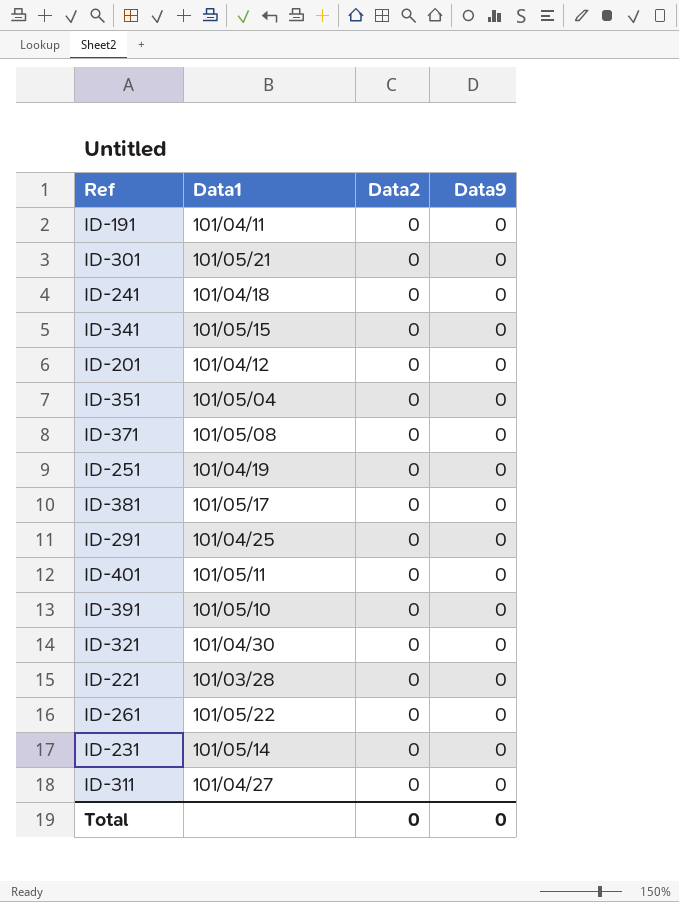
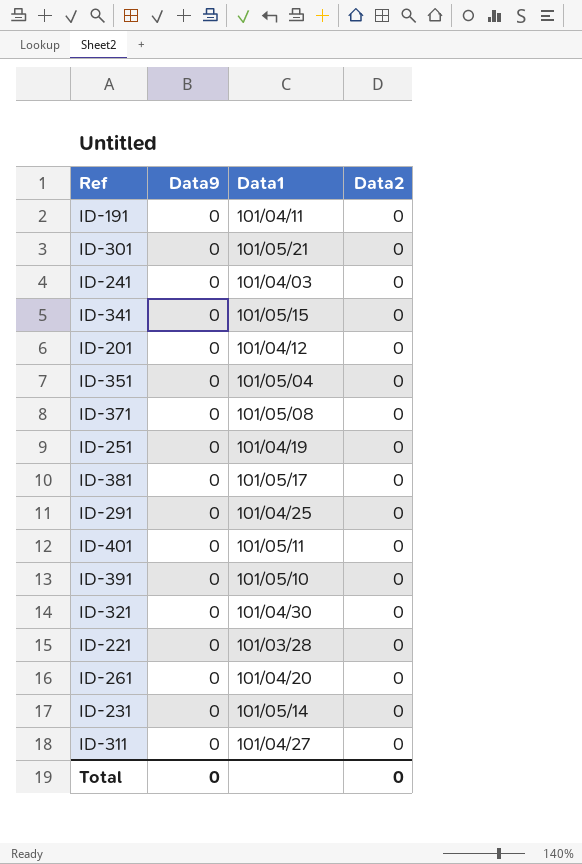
column Data9 | position: 4 -> 2
ID-241 | Data1: 101/04/18 -> 101/04/03
ID-261 | Data1: 101/05/22 -> 101/04/20

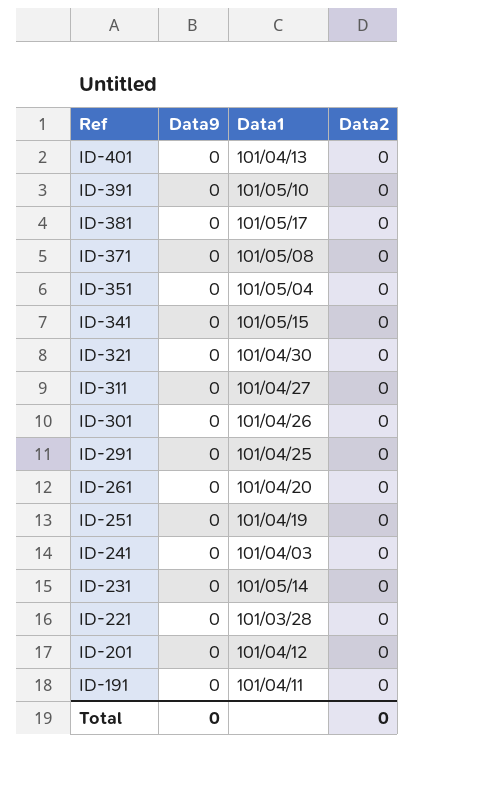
row order: none -> Ref descending
ID-401 | Data1: 101/05/11 -> 101/04/13
ID-301 | Data1: 101/05/21 -> 101/04/26

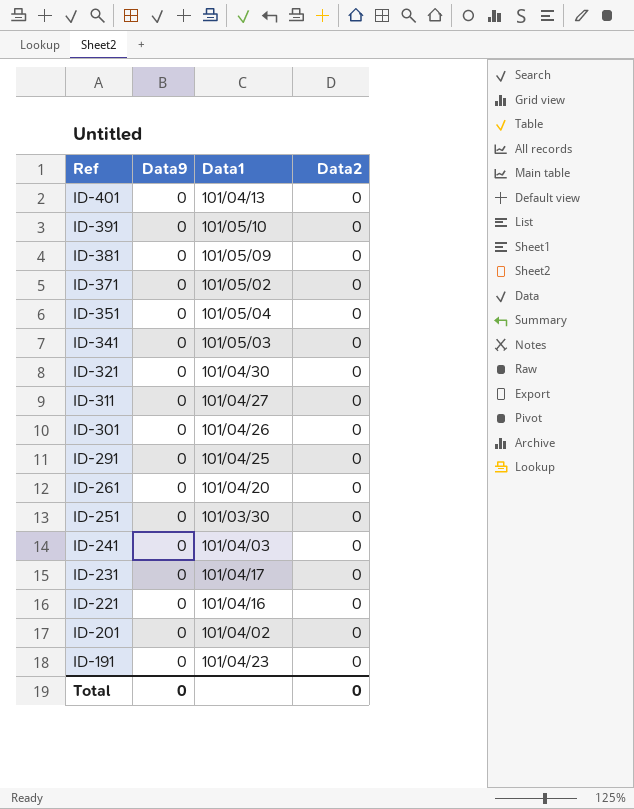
ID-381 | Data1: 101/05/17 -> 101/05/09
ID-371 | Data1: 101/05/08 -> 101/05/02
ID-341 | Data1: 101/05/15 -> 101/05/03
ID-251 | Data1: 101/04/19 -> 101/03/30
ID-231 | Data1: 101/05/14 -> 101/04/17
ID-221 | Data1: 101/03/28 -> 101/04/16
ID-201 | Data1: 101/04/12 -> 101/04/02
ID-191 | Data1: 101/04/11 -> 101/04/23

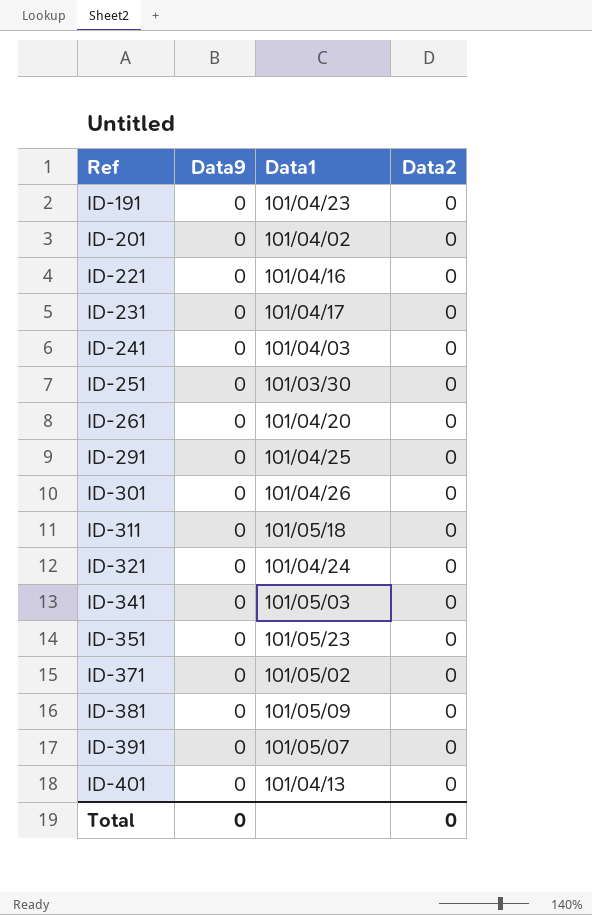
row order: Ref descending -> Ref ascending
ID-311 | Data1: 101/04/27 -> 101/05/18
ID-321 | Data1: 101/04/30 -> 101/04/24
ID-351 | Data1: 101/05/04 -> 101/05/23
ID-391 | Data1: 101/05/10 -> 101/05/07

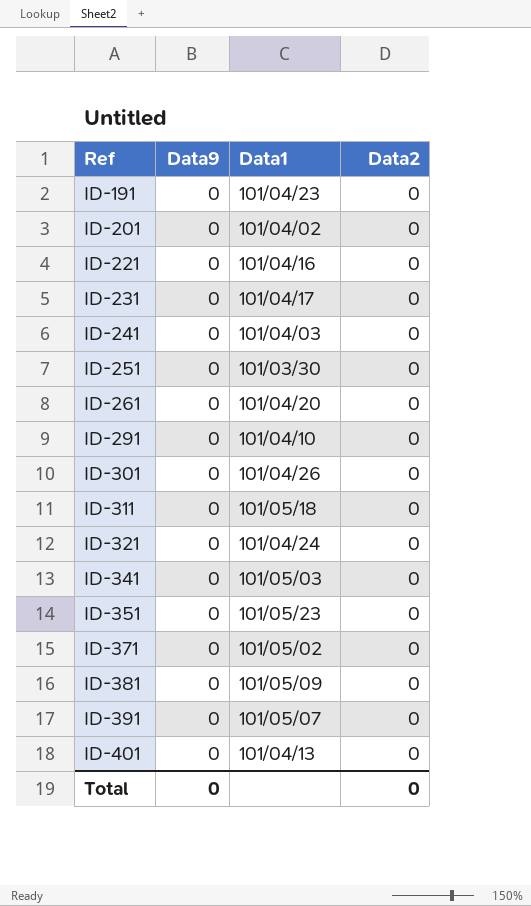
ID-291 | Data1: 101/04/25 -> 101/04/10

